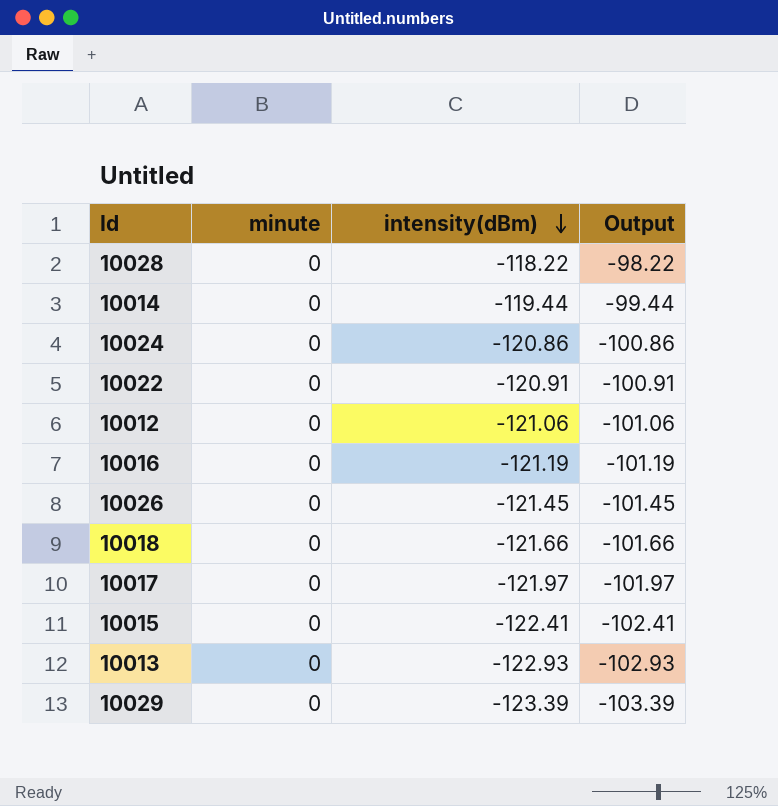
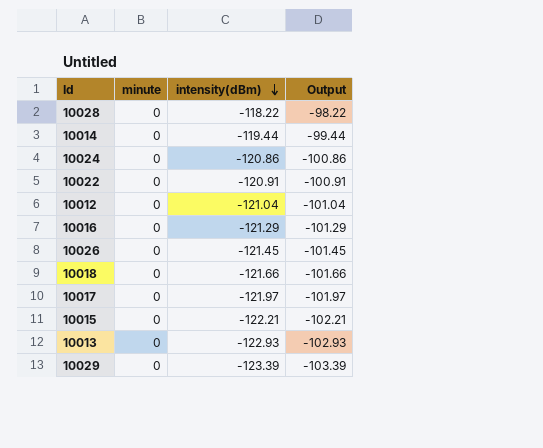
10012 | intensity(dBm): -121.06 -> -121.04
10012 | Output: -101.06 -> -101.04
10016 | intensity(dBm): -121.19 -> -121.29
10016 | Output: -101.19 -> -101.29
10015 | intensity(dBm): -122.41 -> -122.21
10015 | Output: -102.41 -> -102.21

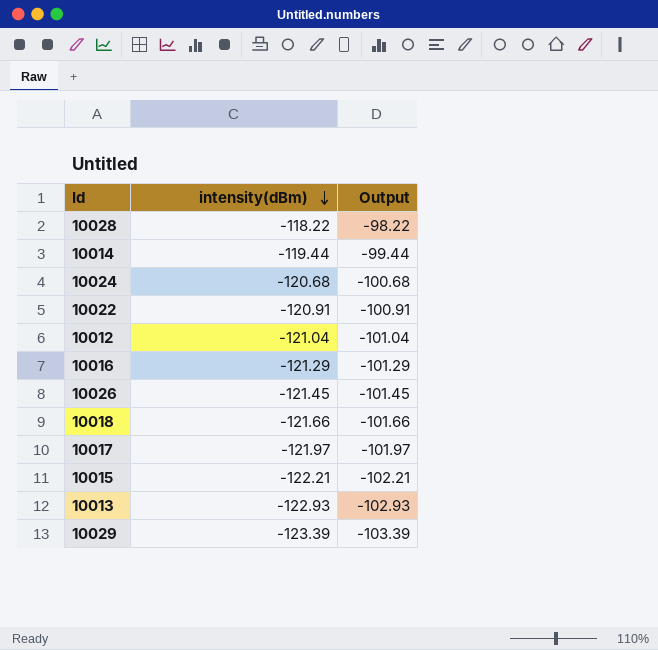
column minute | position: 2 -> none
10024 | intensity(dBm): -120.86 -> -120.68
10024 | Output: -100.86 -> -100.68

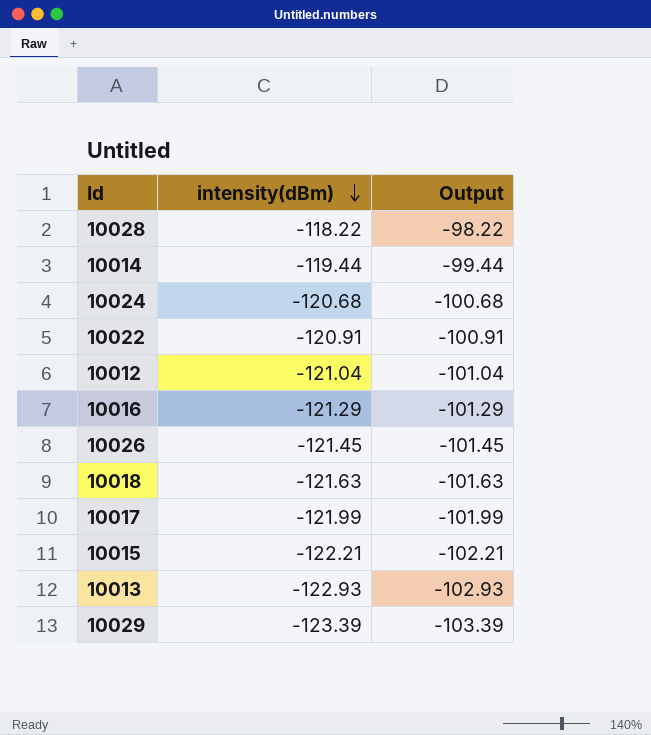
10018 | intensity(dBm): -121.66 -> -121.63
10018 | Output: -101.66 -> -101.63
10017 | intensity(dBm): -121.97 -> -121.99
10017 | Output: -101.97 -> -101.99

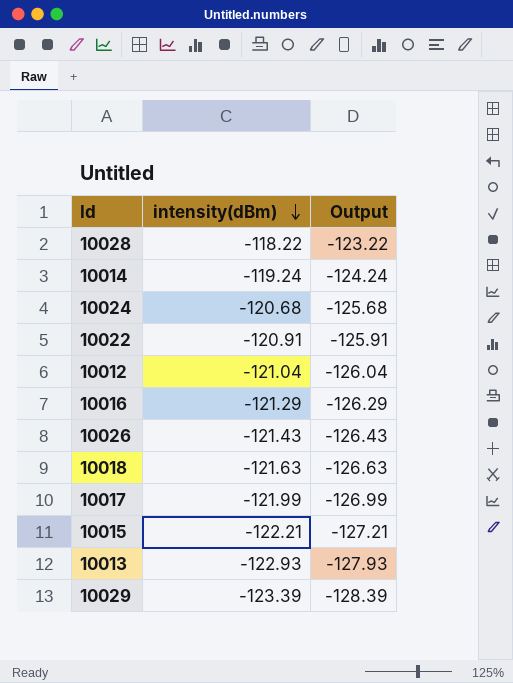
column Output | formula: [intensity(dBm)] + 20 -> [intensity(dBm)] - 5
10014 | intensity(dBm): -119.44 -> -119.24
10026 | intensity(dBm): -121.45 -> -121.43

